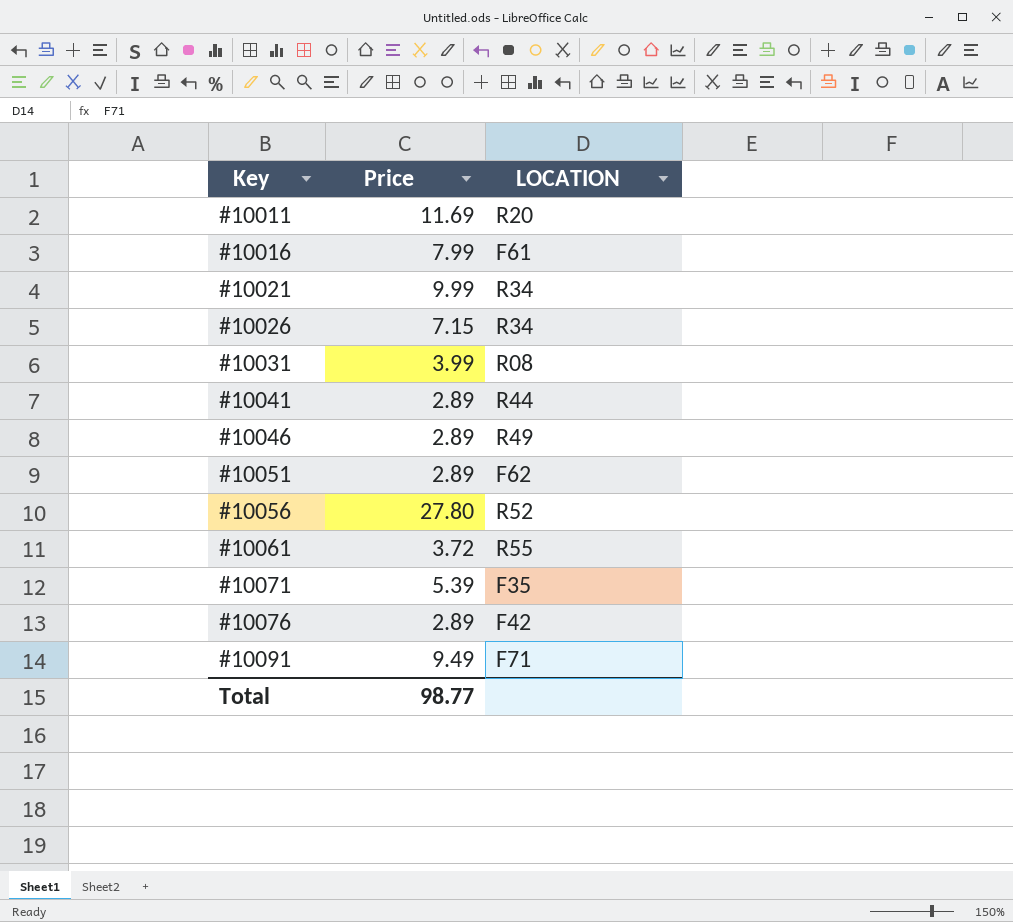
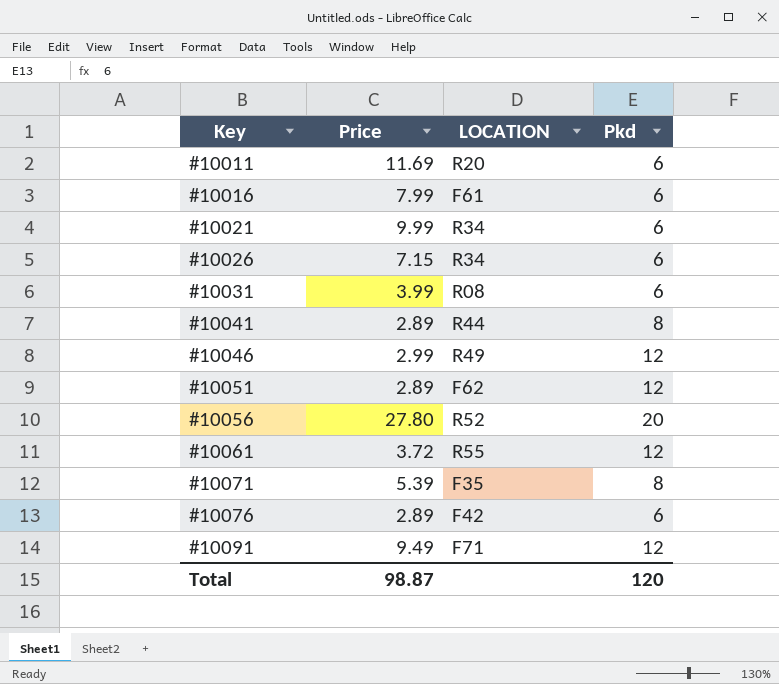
column Pkd | position: none -> 4
#10046 | Price: 2.89 -> 2.99
Total | Price: 98.77 -> 98.87

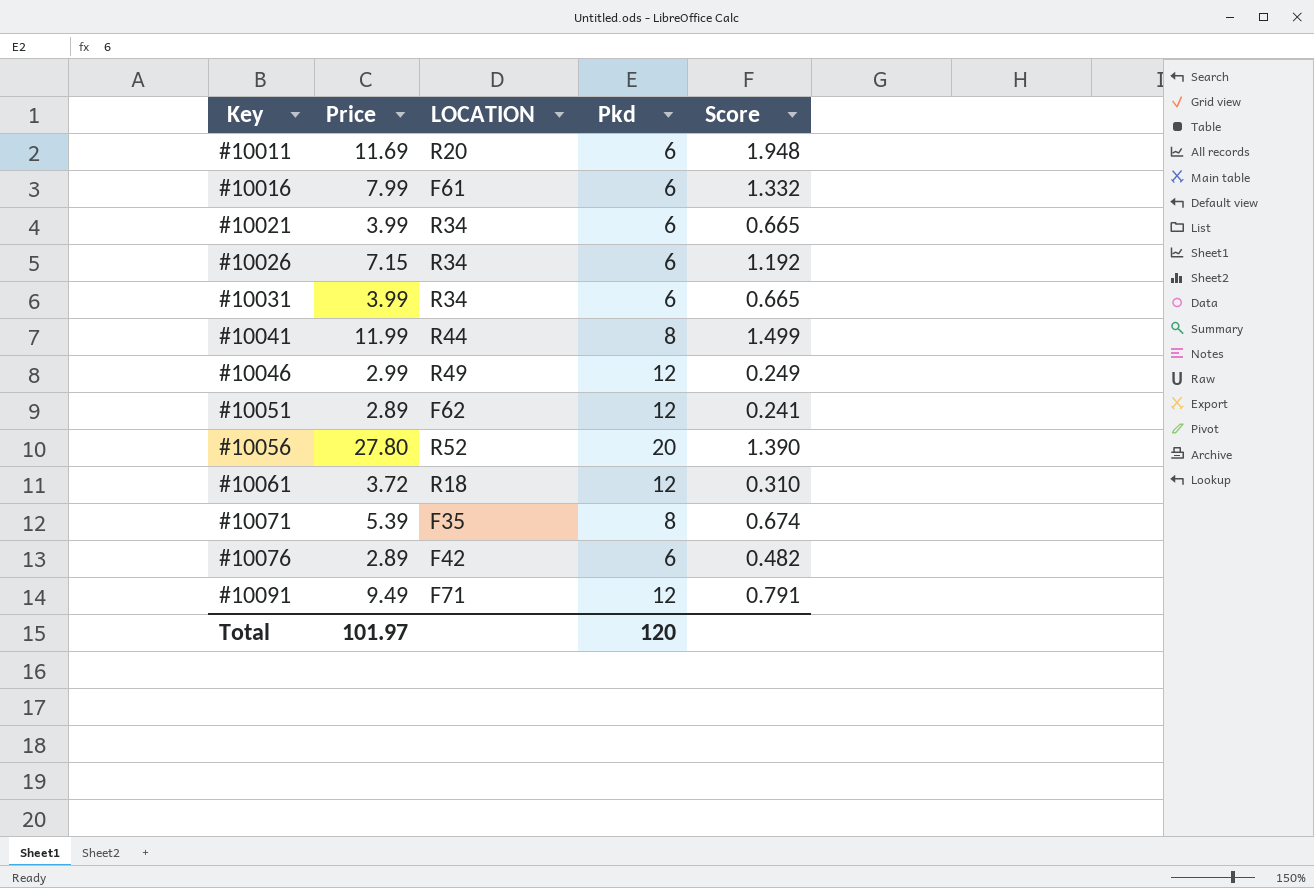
column Score | formula: none -> [Price] / [Pkd]
#10021 | Price: 9.99 -> 3.99
#10031 | LOCATION: R08 -> R34
#10041 | Price: 2.89 -> 11.99
#10061 | LOCATION: R55 -> R18
Total | Price: 98.87 -> 101.97

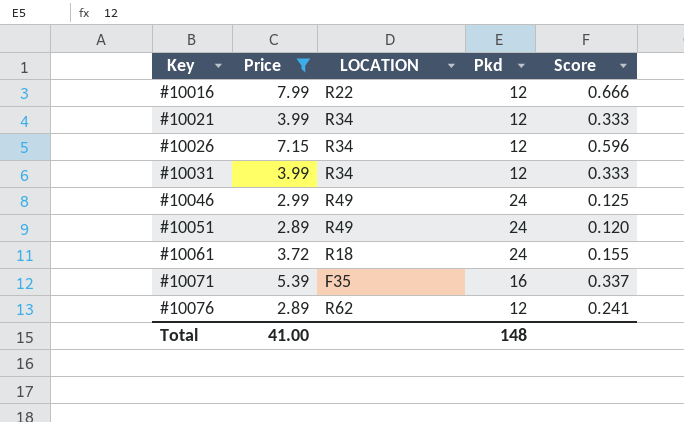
filter: none -> Price <= 7.99
#10016 | LOCATION: F61 -> R22
#10016 | Pkd: 6 -> 12
#10016 | Score: 1.332 -> 0.666
#10021 | Pkd: 6 -> 12
#10021 | Score: 0.665 -> 0.333
#10026 | Pkd: 6 -> 12
#10026 | Score: 1.192 -> 0.596
#10031 | Pkd: 6 -> 12
#10031 | Score: 0.665 -> 0.333
#10046 | Pkd: 12 -> 24
#10046 | Score: 0.249 -> 0.125
#10051 | LOCATION: F62 -> R49
#10051 | Pkd: 12 -> 24
#10051 | Score: 0.241 -> 0.120
#10061 | Pkd: 12 -> 24
#10061 | Score: 0.310 -> 0.155
#10071 | Pkd: 8 -> 16
#10071 | Score: 0.674 -> 0.337
#10076 | LOCATION: F42 -> R62
#10076 | Pkd: 6 -> 12
#10076 | Score: 0.482 -> 0.241
Total | Price: 101.97 -> 41.00
Total | Pkd: 120 -> 148

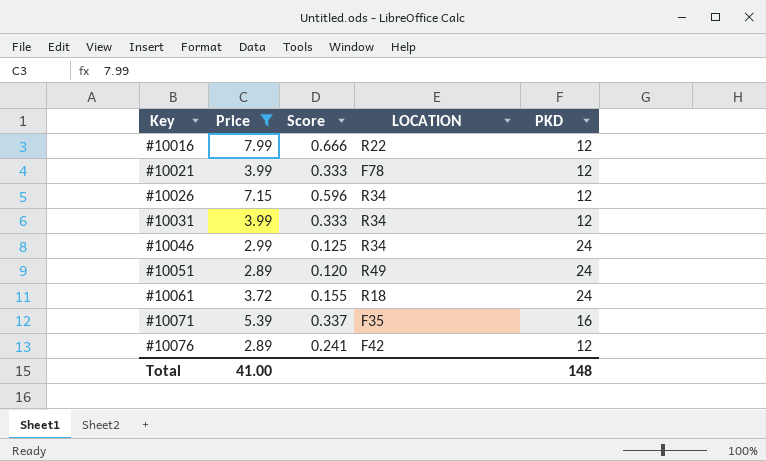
column Score | position: 5 -> 3
column name: Pkd -> PKD
#10021 | LOCATION: R34 -> F78
#10046 | LOCATION: R49 -> R34
#10076 | LOCATION: R62 -> F42

